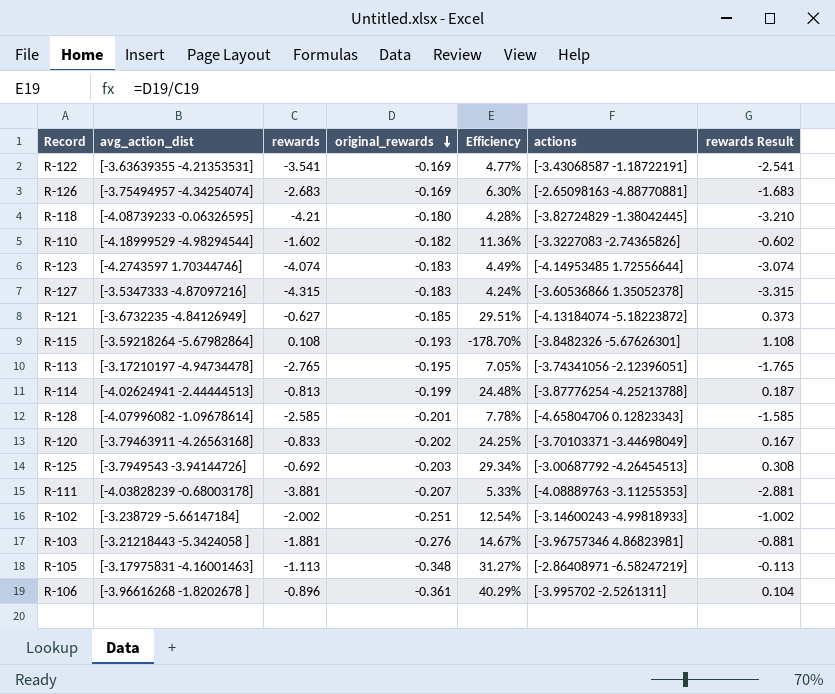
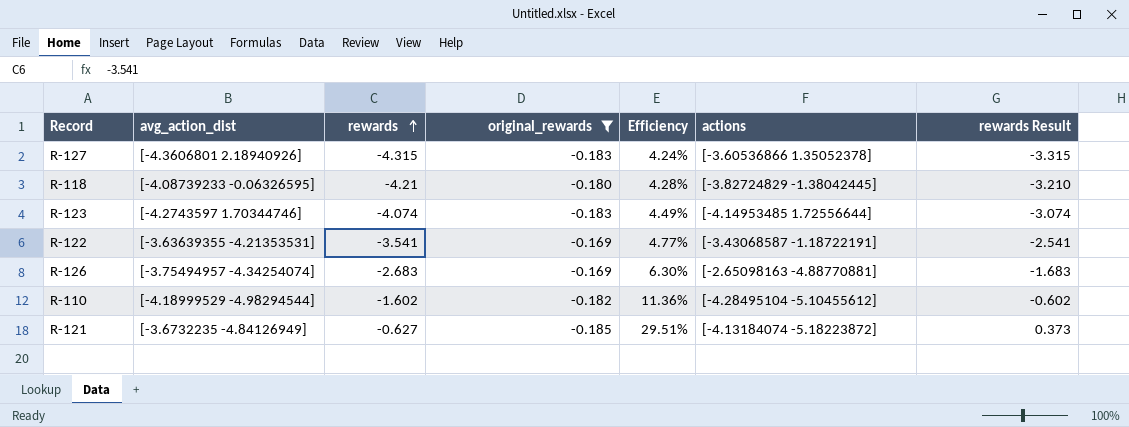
filter: none -> original_rewards >= -0.185
row order: original_rewards descending -> rewards ascending
R-127 | avg_action_dist: [-3.5347333 -4.87097216] -> [-4.3606801 2.18940926]
R-110 | actions: [-3.3227083 -2.74365826] -> [-4.28495104 -5.10455612]

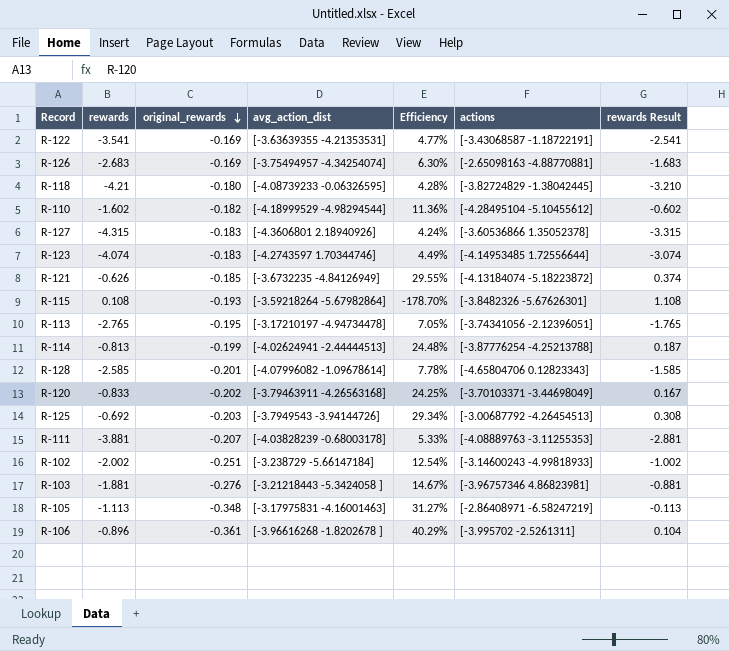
filter: original_rewards >= -0.185 -> none
row order: rewards ascending -> original_rewards descending
column avg_action_dist | position: 2 -> 4
R-121 | rewards: -0.627 -> -0.626
R-121 | Efficiency: 29.51% -> 29.55%
R-121 | rewards Result: 0.373 -> 0.374

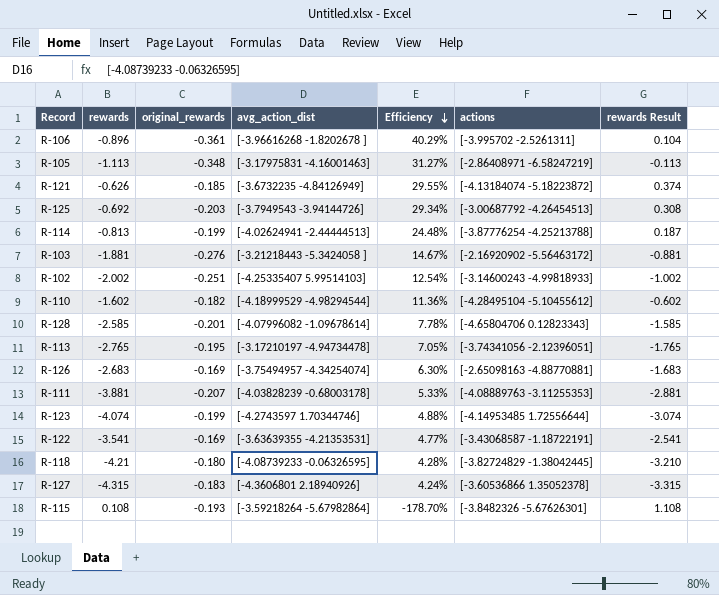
row order: original_rewards descending -> Efficiency descending
row R-120: -0.833 | -0.202 | [-3.79463911 -4.26563168] | 24.25% | [-3.70103371 -3.44698049] | 0.167 -> none
R-103 | actions: [-3.96757346 4.86823981] -> [-2.16920902 -5.56463172]
R-102 | avg_action_dist: [-3.238729 -5.66147184] -> [-4.25335407 5.99514103]
R-123 | original_rewards: -0.183 -> -0.199
R-123 | Efficiency: 4.49% -> 4.88%

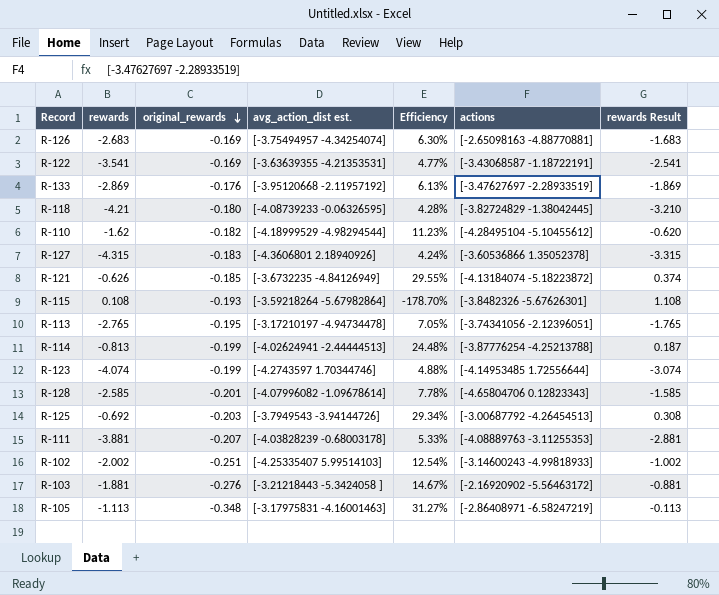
row order: Efficiency descending -> original_rewards descending
column name: avg_action_dist -> avg_action_dist est.
row R-106: -0.896 | -0.361 | [-3.96616268 -1.8202678 ] | 40.29% | [-3.995702 -2.5261311] | 0.104 -> none
row R-133: none -> -2.869 | -0.176 | [-3.95120668 -2.11957192] | 6.13% | [-3.47627697 -2.28933519] | -1.869
R-110 | rewards: -1.602 -> -1.62
R-110 | Efficiency: 11.36% -> 11.23%
R-110 | rewards Result: -0.602 -> -0.620

